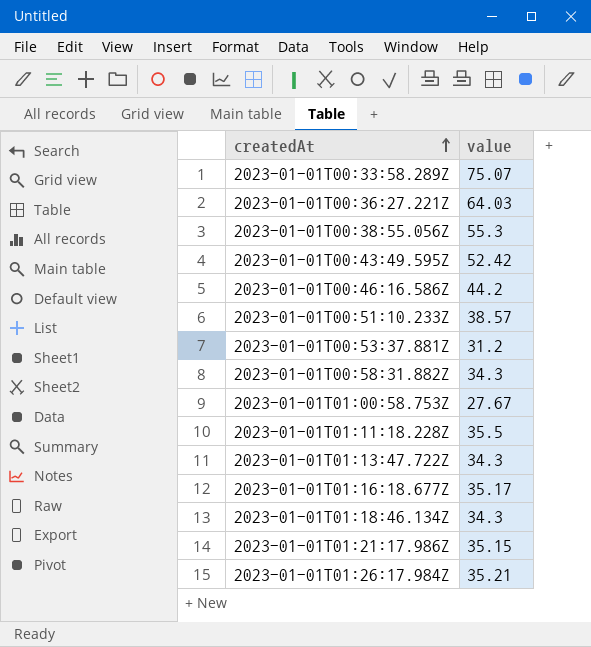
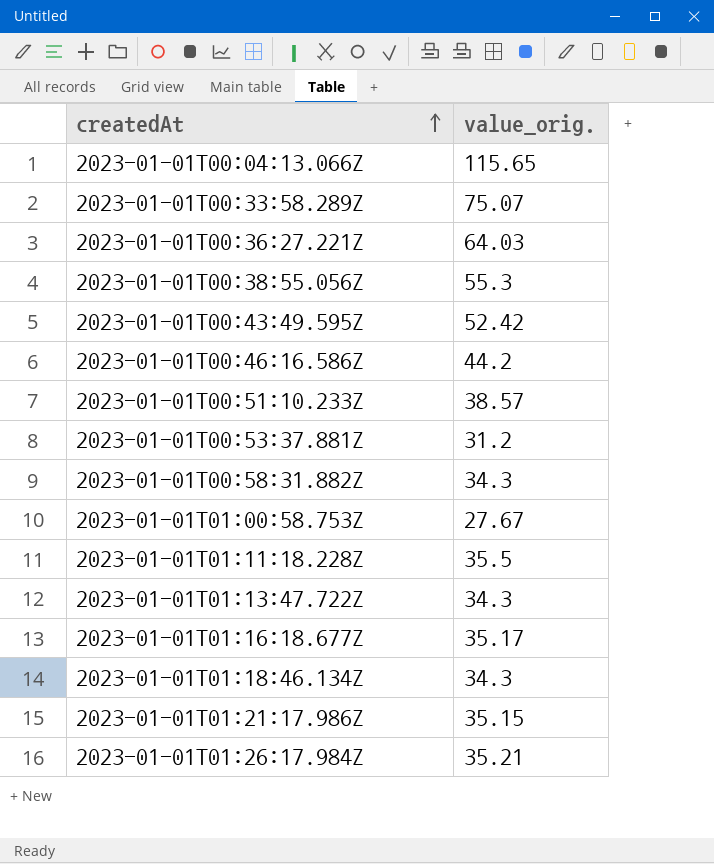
column name: value -> value_orig.
row 2023-01-01T00:04:13.066Z: none -> 115.65

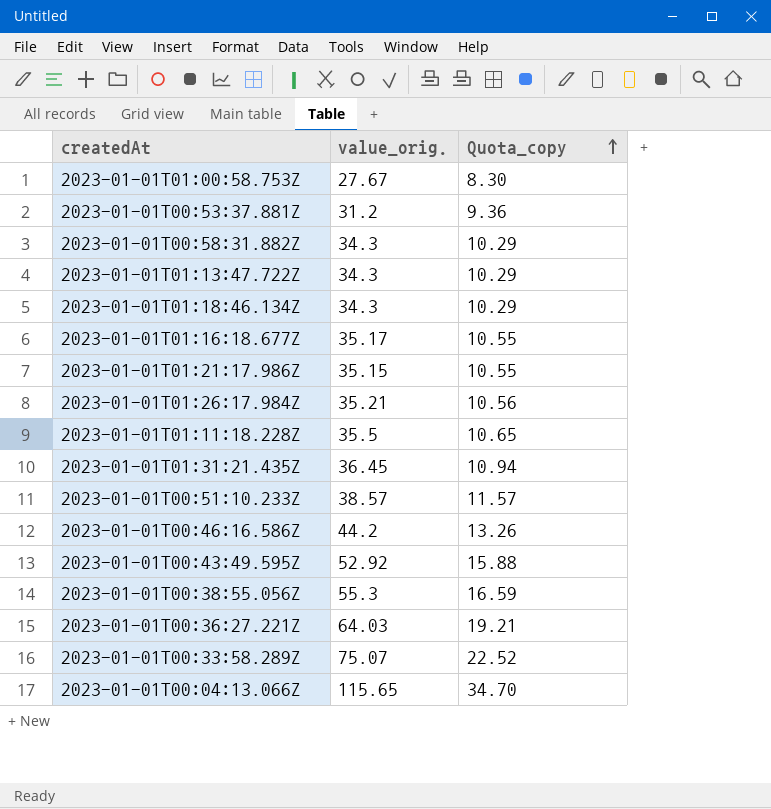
row order: createdAt ascending -> Quota_copy ascending
column Quota_copy | formula: none -> [value_orig.] * 0.3
row 2023-01-01T01:31:21.435Z: none -> 36.45 | 10.94
2023-01-01T00:43:49.595Z | value_orig.: 52.42 -> 52.92

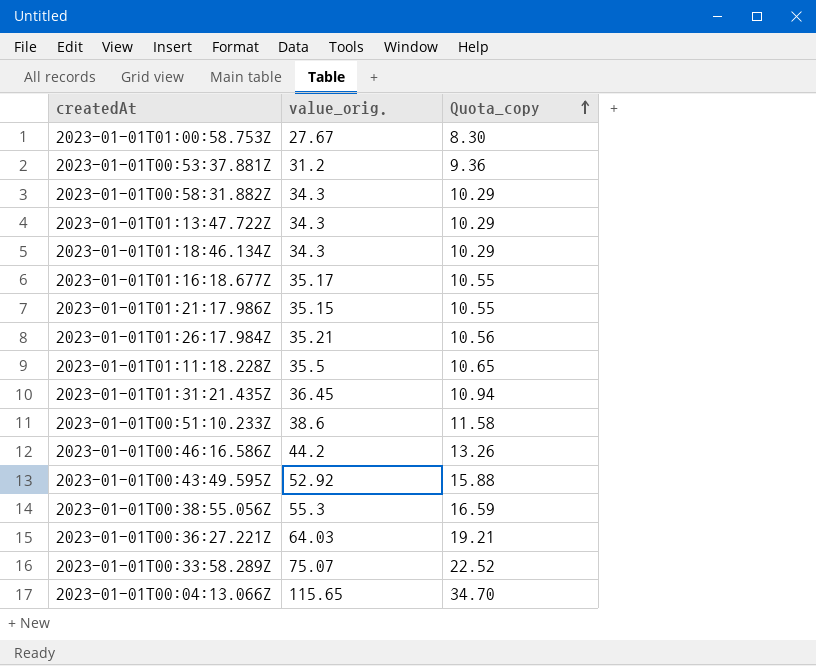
2023-01-01T00:51:10.233Z | value_orig.: 38.57 -> 38.6
2023-01-01T00:51:10.233Z | Quota_copy: 11.57 -> 11.58

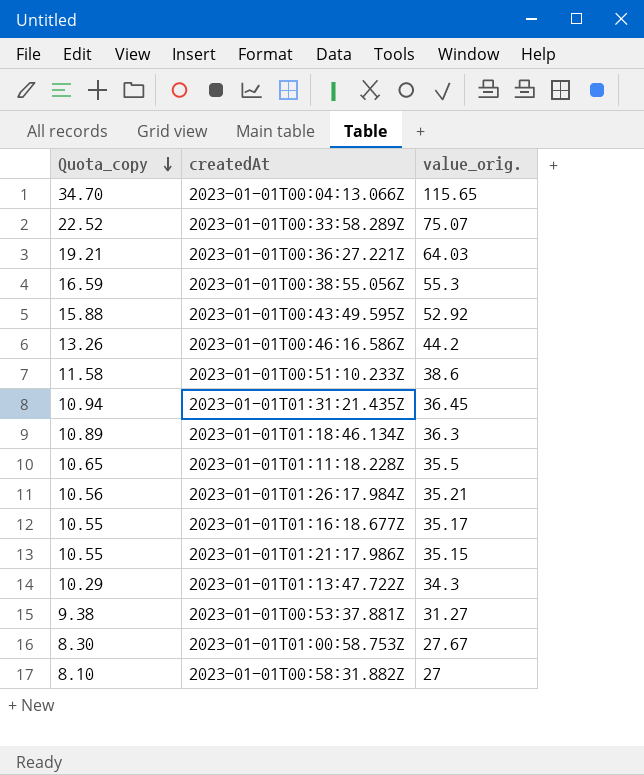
row order: Quota_copy ascending -> Quota_copy descending
column Quota_copy | position: 3 -> 1
2023-01-01T01:18:46.134Z | Quota_copy: 10.29 -> 10.89
2023-01-01T01:18:46.134Z | value_orig.: 34.3 -> 36.3
2023-01-01T00:53:37.881Z | Quota_copy: 9.36 -> 9.38
2023-01-01T00:53:37.881Z | value_orig.: 31.2 -> 31.27
2023-01-01T00:58:31.882Z | Quota_copy: 10.29 -> 8.10
2023-01-01T00:58:31.882Z | value_orig.: 34.3 -> 27

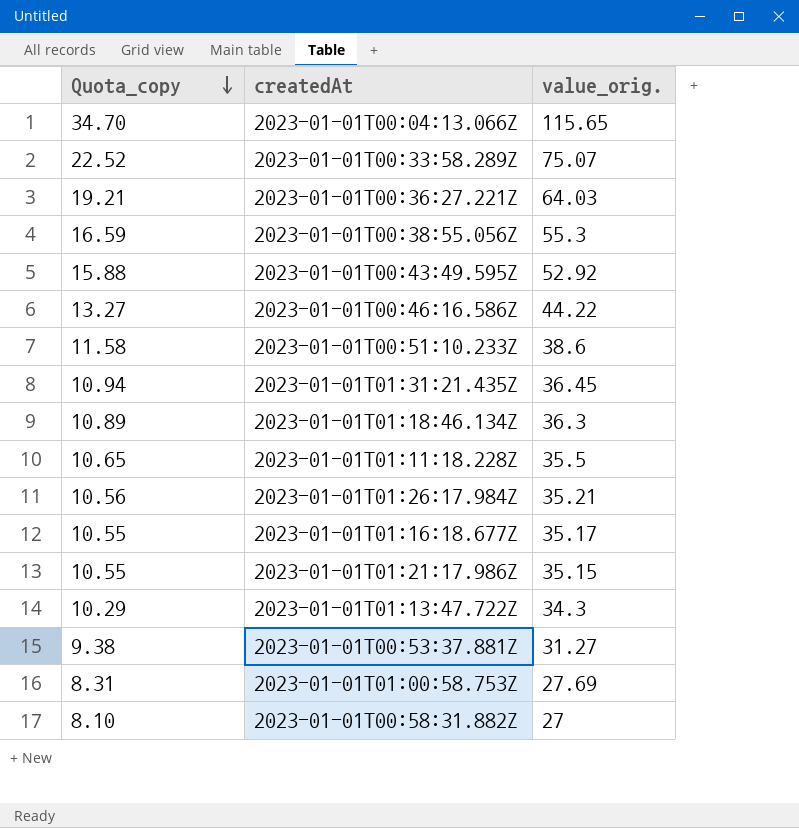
2023-01-01T00:46:16.586Z | Quota_copy: 13.26 -> 13.27
2023-01-01T00:46:16.586Z | value_orig.: 44.2 -> 44.22
2023-01-01T01:00:58.753Z | Quota_copy: 8.30 -> 8.31
2023-01-01T01:00:58.753Z | value_orig.: 27.67 -> 27.69

